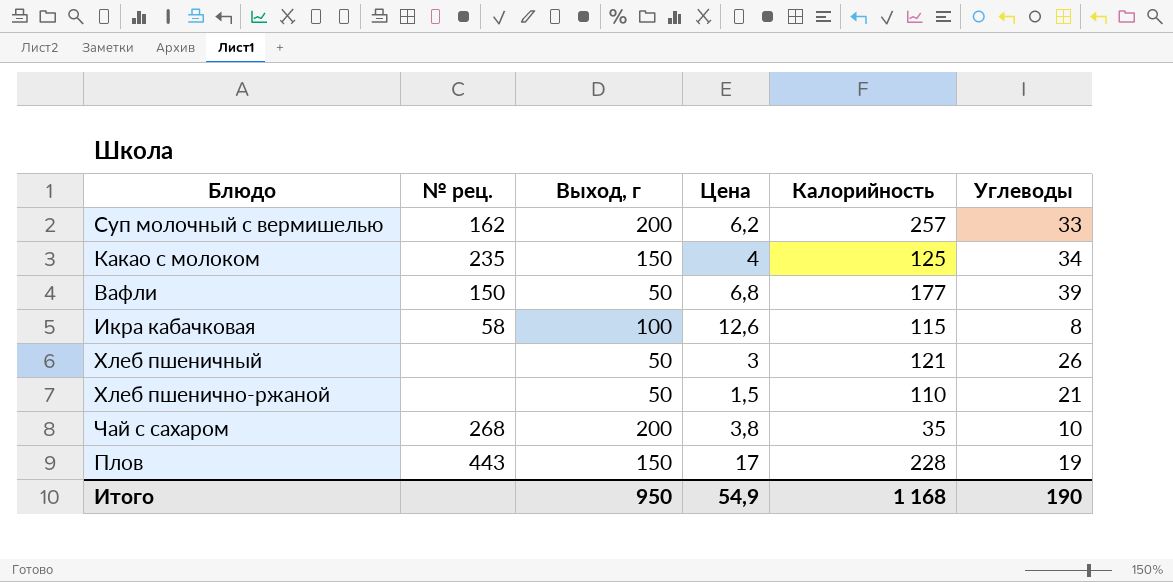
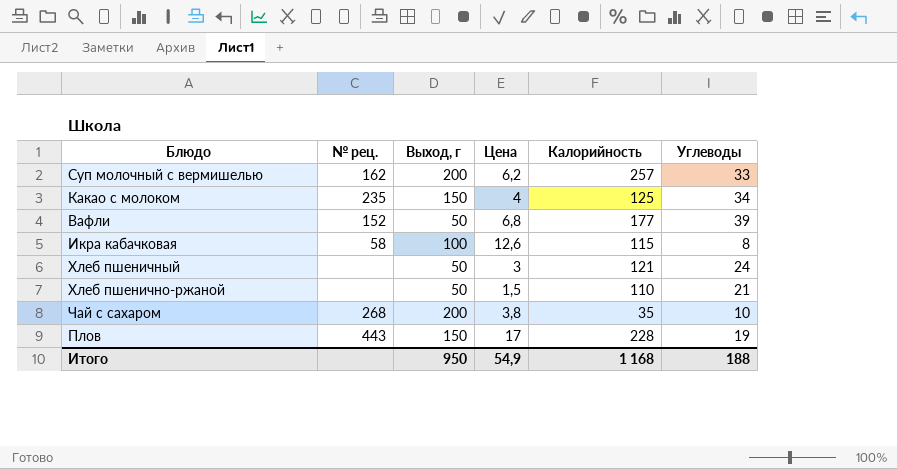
Вафли | № рец.: 150 -> 152
Хлеб пшеничный | Углеводы: 26 -> 24
Итого | Углеводы: 190 -> 188

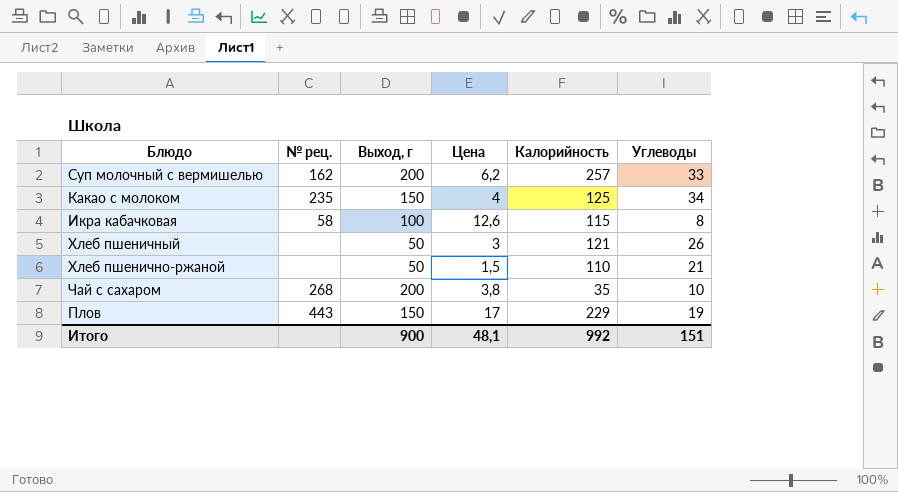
row Вафли: 152 | 50 | 6,8 | 177 | 39 -> none
Хлеб пшеничный | Углеводы: 24 -> 26
Плов | Калорийность: 228 -> 229
Итого | Выход, г: 950 -> 900
Итого | Цена: 54,9 -> 48,1
Итого | Калорийность: 1 168 -> 992
Итого | Углеводы: 188 -> 151

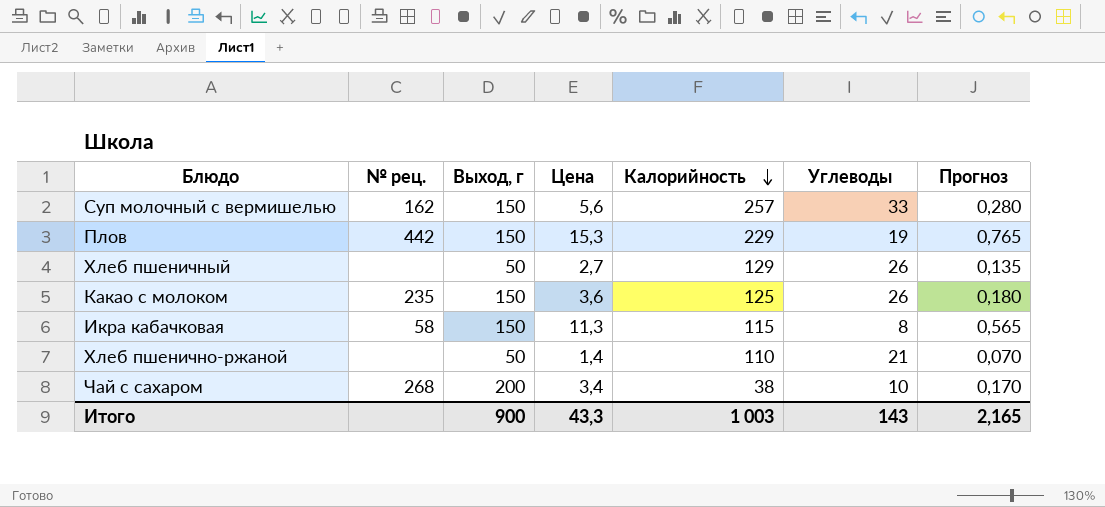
row order: none -> Калорийность descending
column Прогноз | formula: none -> [Цена] * 0,05
Суп молочный с вермишелью | Выход, г: 200 -> 150
Суп молочный с вермишелью | Цена: 6,2 -> 5,6
Плов | № рец.: 443 -> 442
Плов | Цена: 17 -> 15,3
Хлеб пшеничный | Цена: 3 -> 2,7
Хлеб пшеничный | Калорийность: 121 -> 129
Какао с молоком | Цена: 4 -> 3,6
Какао с молоком | Углеводы: 34 -> 26
Икра кабачковая | Выход, г: 100 -> 150
Икра кабачковая | Цена: 12,6 -> 11,3
Хлеб пшенично-ржаной | Цена: 1,5 -> 1,4
Чай с сахаром | Цена: 3,8 -> 3,4
Чай с сахаром | Калорийность: 35 -> 38
Итого | Цена: 48,1 -> 43,3
Итого | Калорийность: 992 -> 1 003
Итого | Углеводы: 151 -> 143

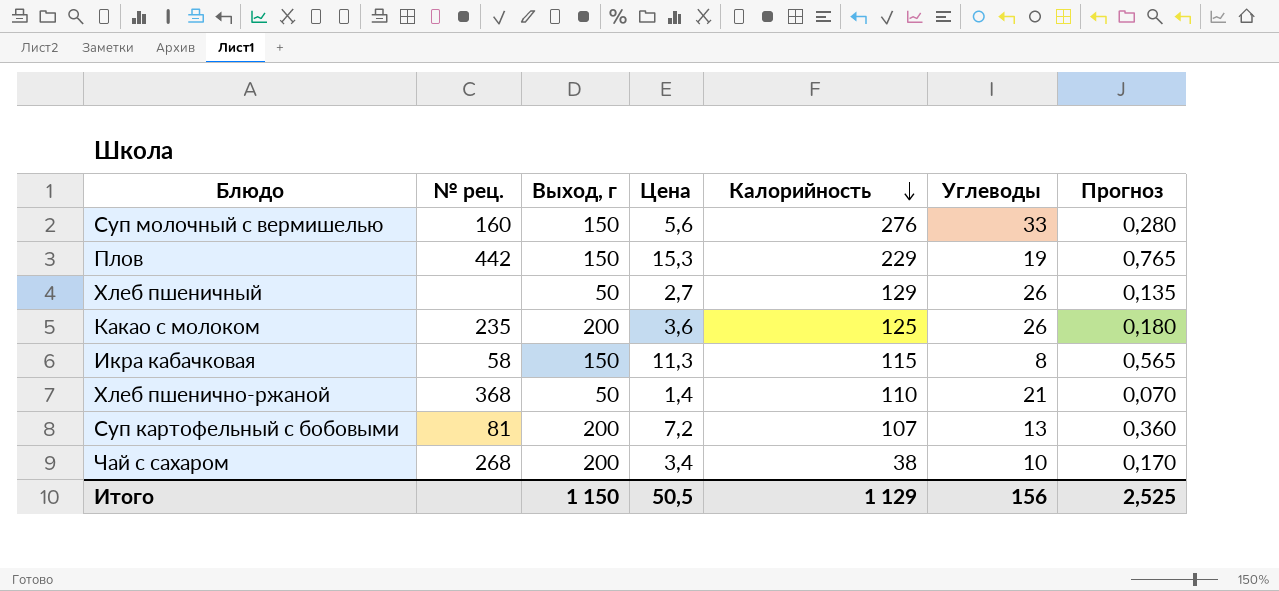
Суп молочный с вермишелью | № рец.: 162 -> 160
Суп молочный с вермишелью | Калорийность: 257 -> 276
Какао с молоком | Выход, г: 150 -> 200
Хлеб пшенично-ржаной | № рец.: none -> 368
row Суп картофельный с бобовыми: none -> 81 | 200 | 7,2 | 107 | 13 | 0,360
Итого | Выход, г: 900 -> 1 150
Итого | Цена: 43,3 -> 50,5
Итого | Калорийность: 1 003 -> 1 129
Итого | Углеводы: 143 -> 156
Итого | Прогноз: 2,165 -> 2,525

